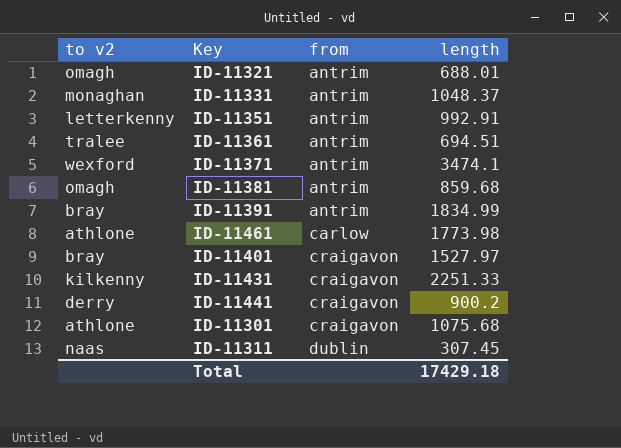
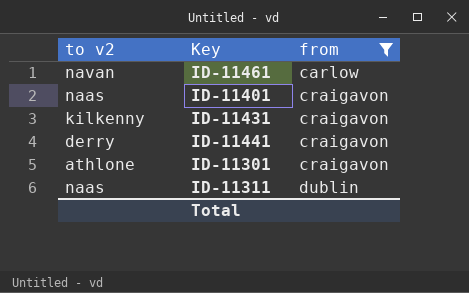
filter: none -> from != antrim
column length | position: 4 -> none
ID-11461 | to v2: athlone -> navan
ID-11401 | to v2: bray -> naas

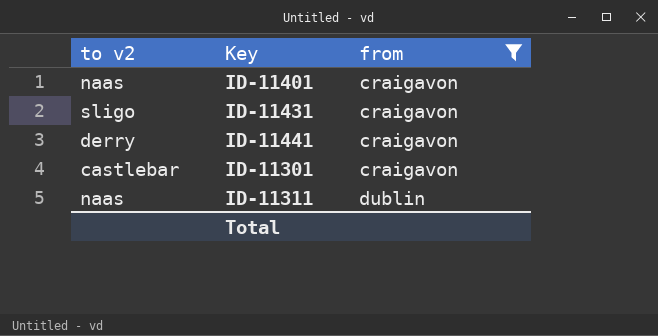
row ID-11461: navan | carlow -> none
ID-11431 | to v2: kilkenny -> sligo
ID-11301 | to v2: athlone -> castlebar

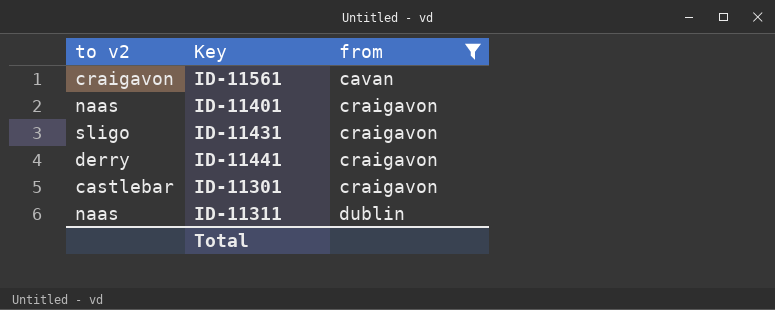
row ID-11561: none -> craigavon | cavan

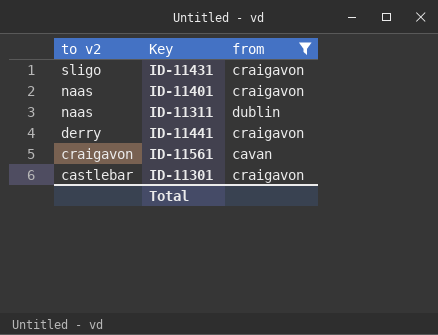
row order: from ascending -> to v2 descending

